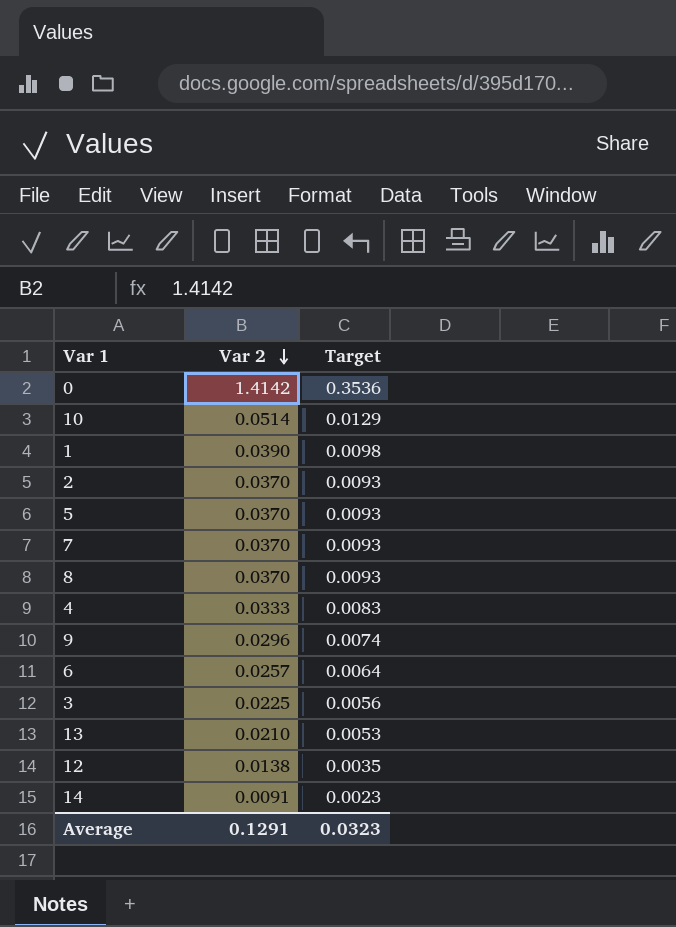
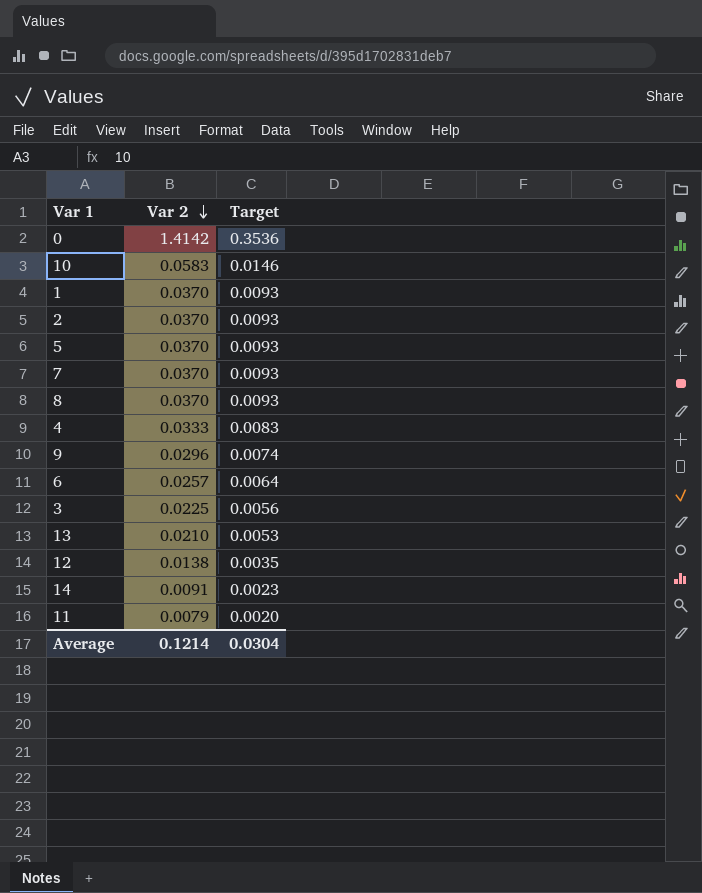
10 | Var 2: 0.0514 -> 0.0583
10 | Target: 0.0129 -> 0.0146
1 | Var 2: 0.0390 -> 0.0370
1 | Target: 0.0098 -> 0.0093
row 11: none -> 0.0079 | 0.0020
Average | Var 2: 0.1291 -> 0.1214
Average | Target: 0.0323 -> 0.0304

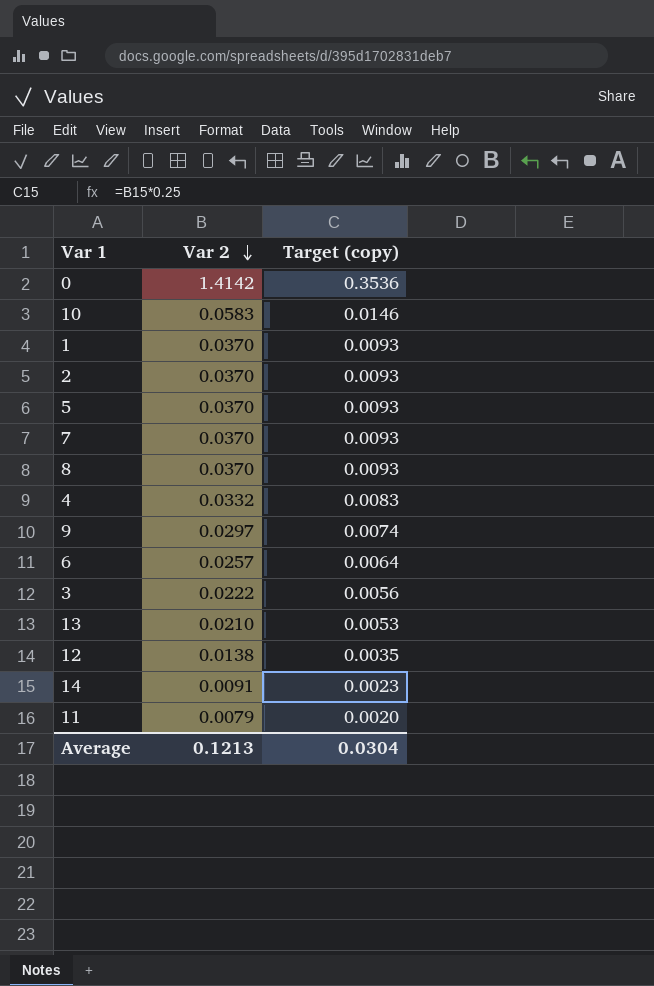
column name: Target -> Target (copy)
4 | Var 2: 0.0333 -> 0.0332
9 | Var 2: 0.0296 -> 0.0297
3 | Var 2: 0.0225 -> 0.0222
Average | Var 2: 0.1214 -> 0.1213

